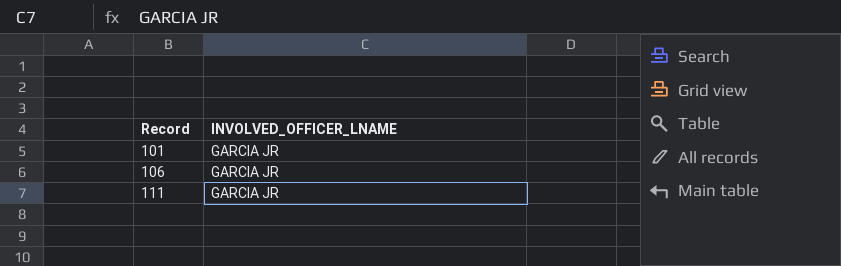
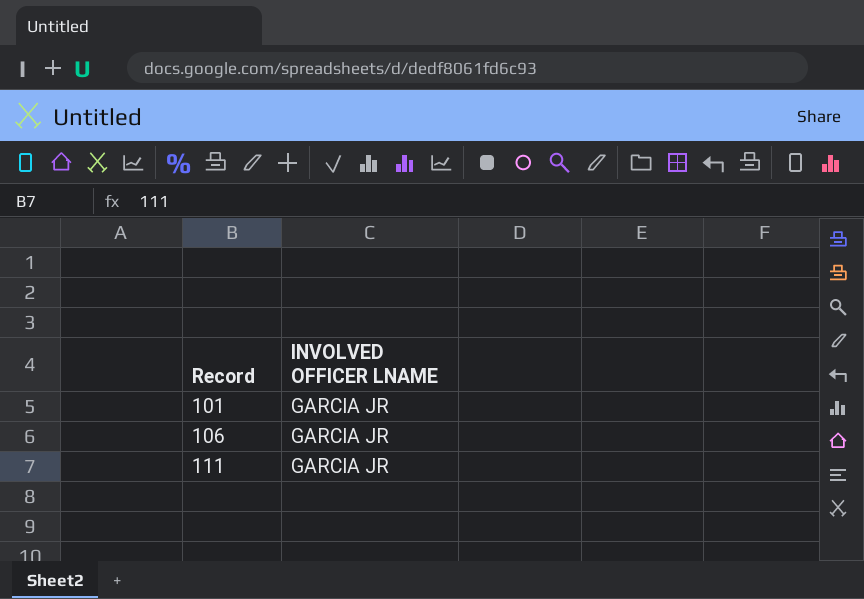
column name: INVOLVED_OFFICER_LNAME -> INVOLVED OFFICER LNAME

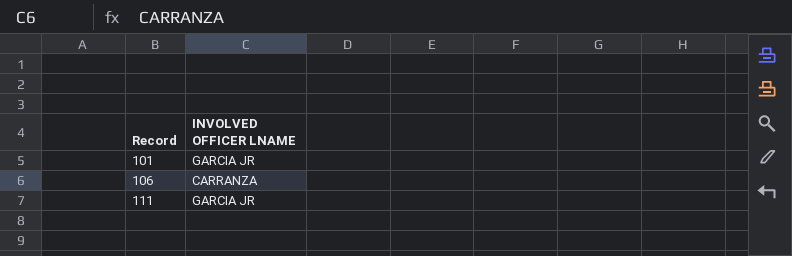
106 | INVOLVED OFFICER LNAME: GARCIA JR -> CARRANZA

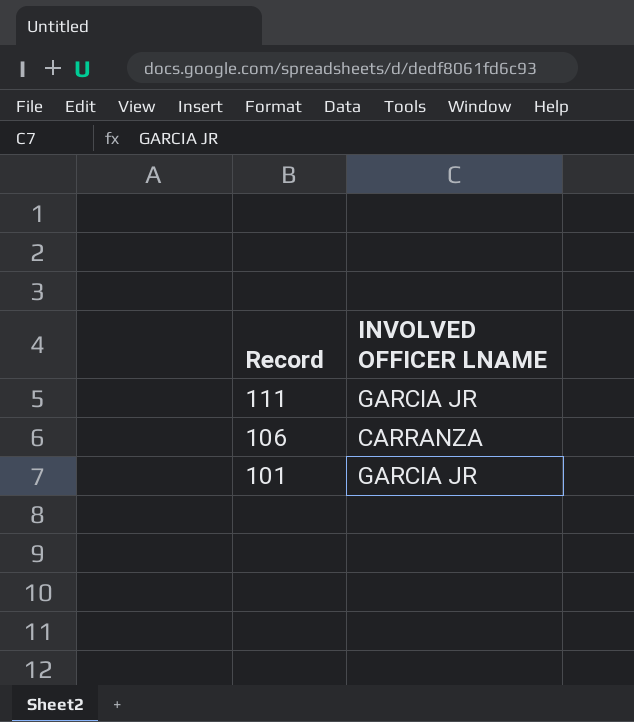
row order: Record ascending -> Record descending

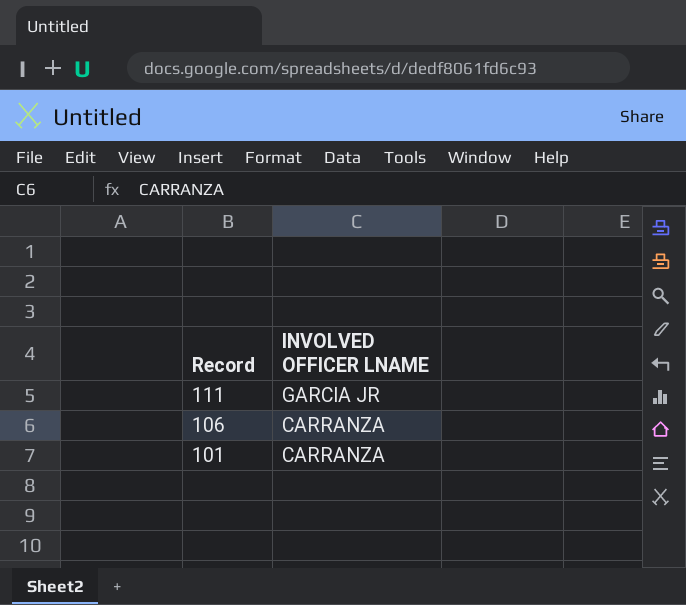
101 | INVOLVED OFFICER LNAME: GARCIA JR -> CARRANZA

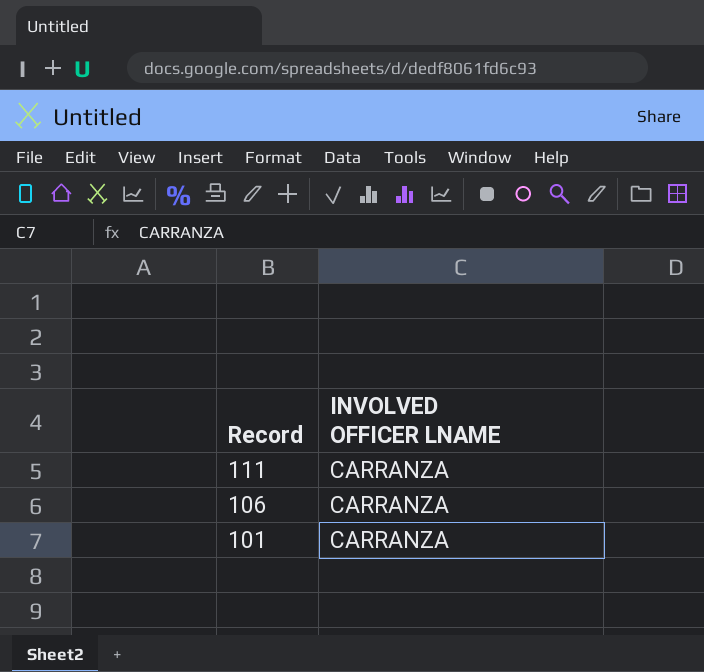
111 | INVOLVED OFFICER LNAME: GARCIA JR -> CARRANZA

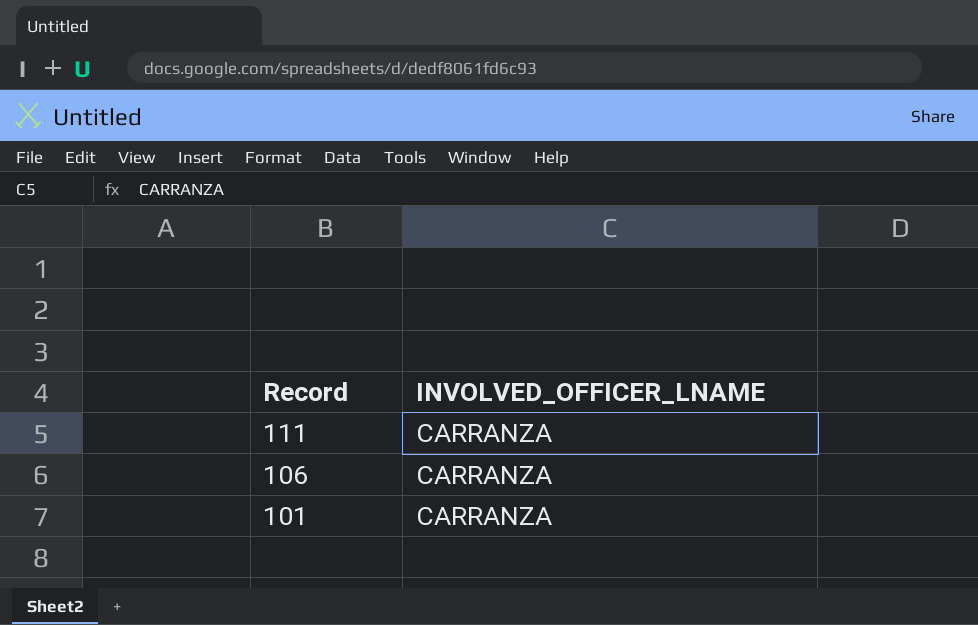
column name: INVOLVED OFFICER LNAME -> INVOLVED_OFFICER_LNAME

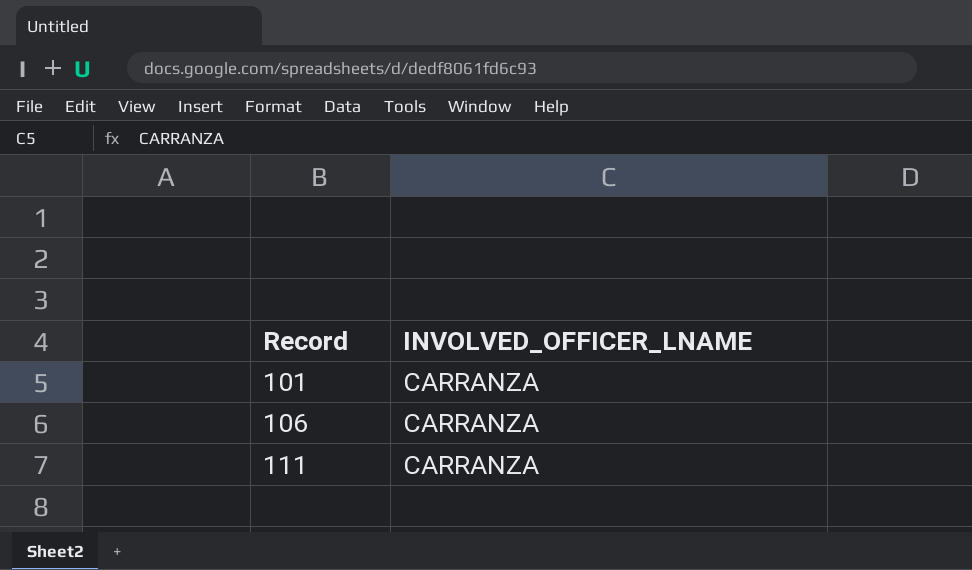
row order: Record descending -> Record ascending

